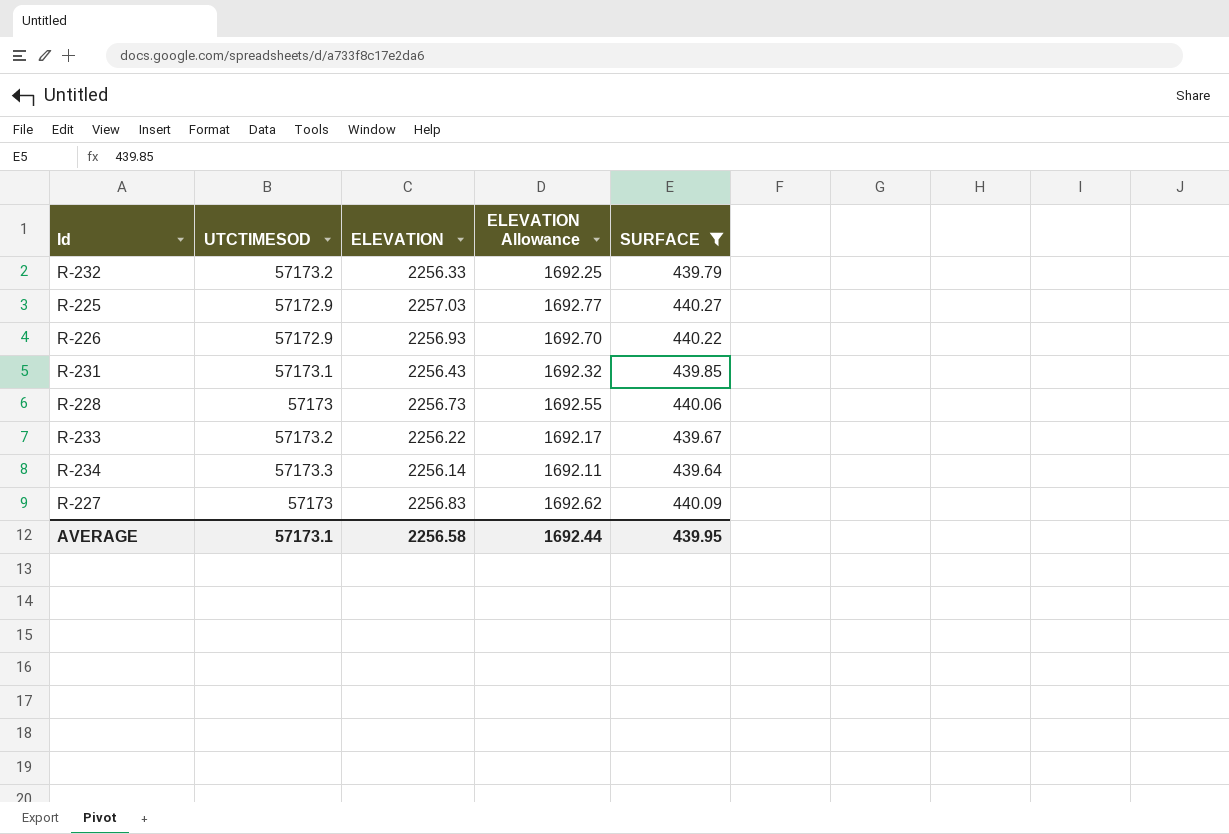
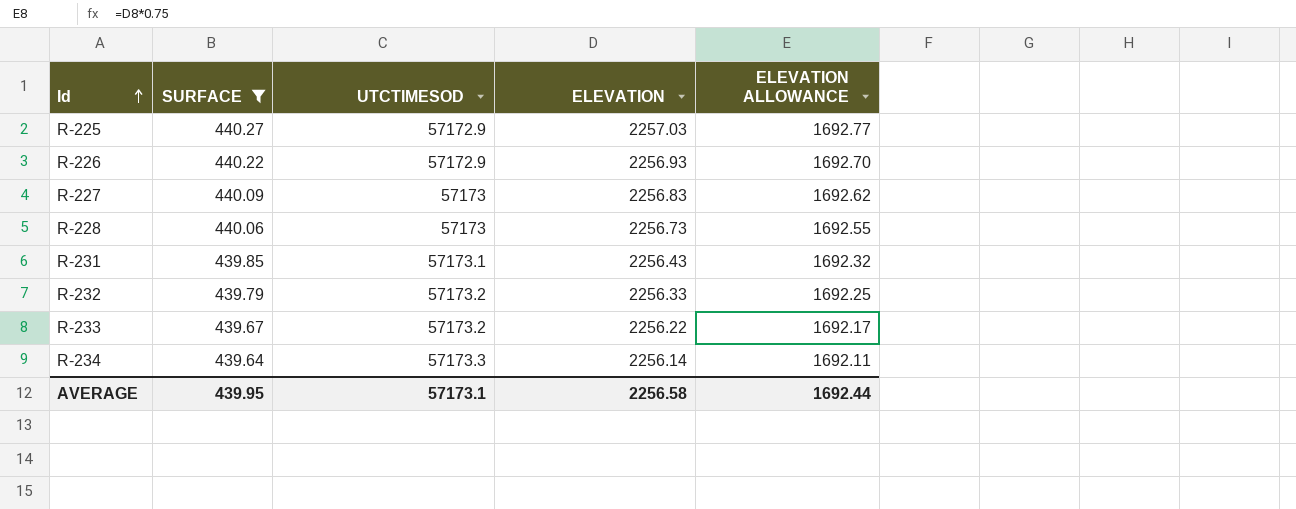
row order: none -> Id ascending
column SURFACE | position: 5 -> 2
column name: ELEVATION Allowance -> ELEVATION ALLOWANCE

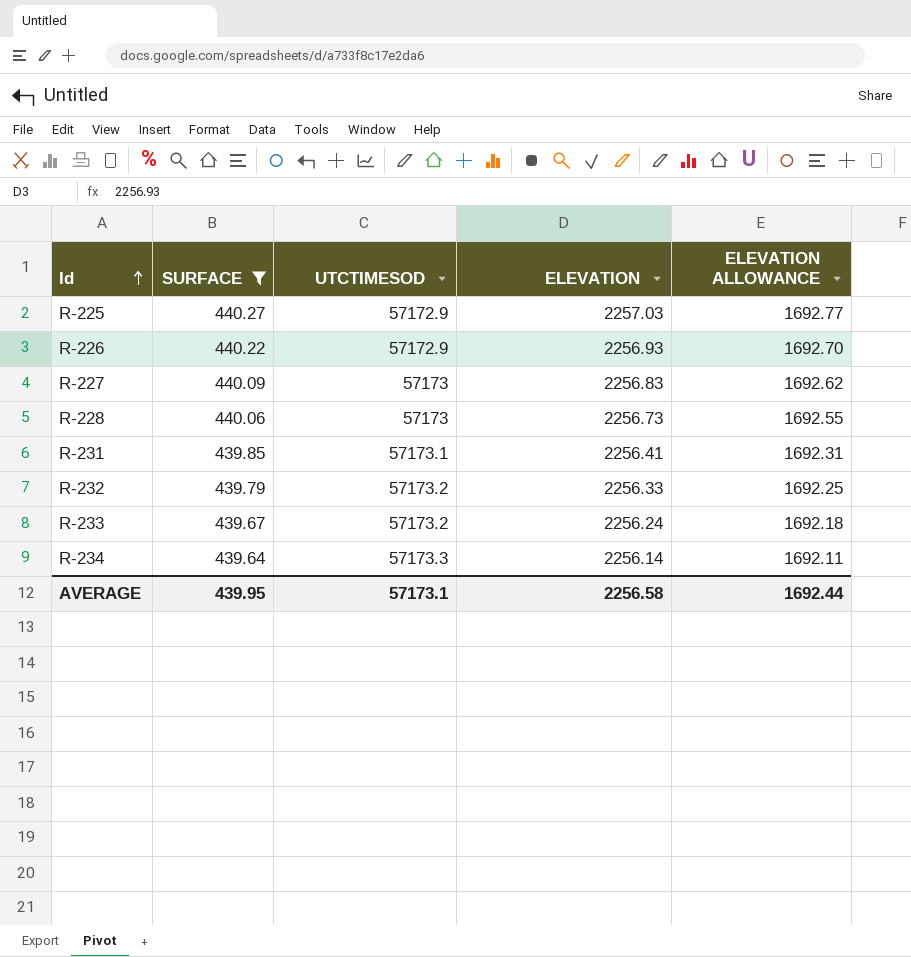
R-231 | ELEVATION: 2256.43 -> 2256.41
R-231 | ELEVATION ALLOWANCE: 1692.32 -> 1692.31
R-233 | ELEVATION: 2256.22 -> 2256.24
R-233 | ELEVATION ALLOWANCE: 1692.17 -> 1692.18

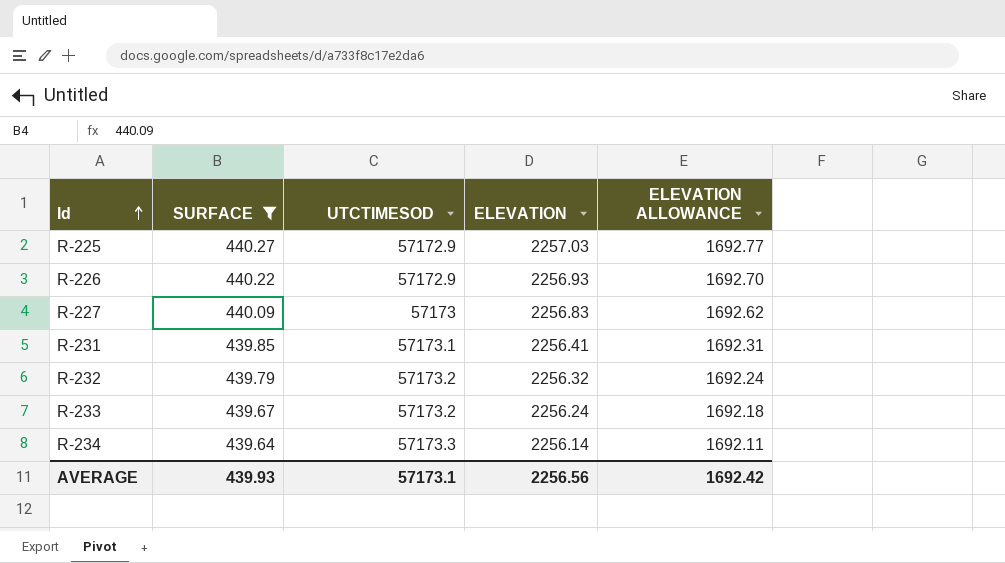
row R-228: 440.06 | 57173 | 2256.73 | 1692.55 -> none
R-232 | ELEVATION: 2256.33 -> 2256.32
R-232 | ELEVATION ALLOWANCE: 1692.25 -> 1692.24
AVERAGE | SURFACE: 439.95 -> 439.93
AVERAGE | ELEVATION: 2256.58 -> 2256.56
AVERAGE | ELEVATION ALLOWANCE: 1692.44 -> 1692.42

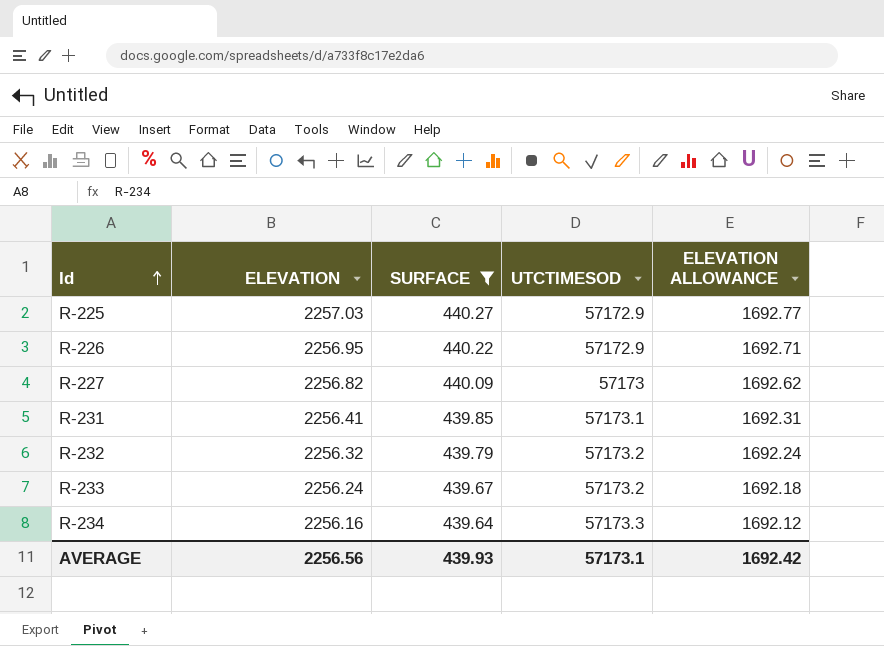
column ELEVATION | position: 4 -> 2
R-226 | ELEVATION: 2256.93 -> 2256.95
R-226 | ELEVATION ALLOWANCE: 1692.70 -> 1692.71
R-227 | ELEVATION: 2256.83 -> 2256.82
R-234 | ELEVATION: 2256.14 -> 2256.16
R-234 | ELEVATION ALLOWANCE: 1692.11 -> 1692.12

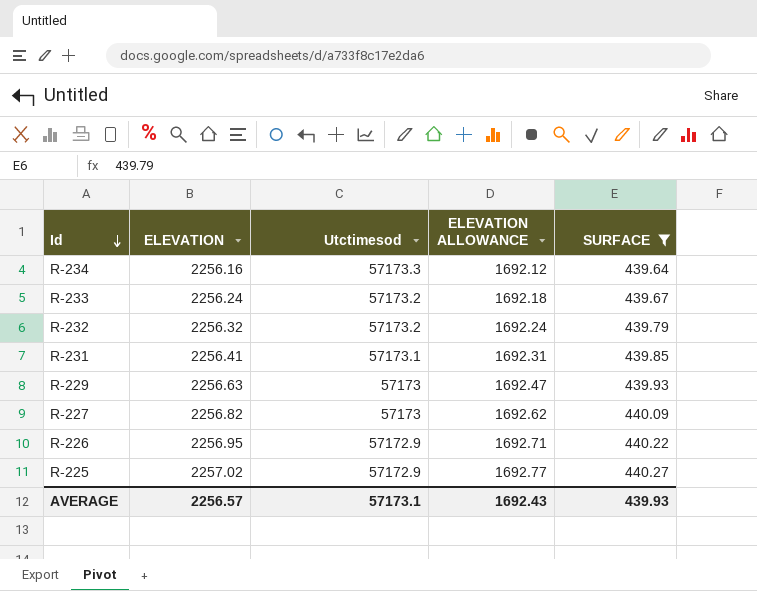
row order: Id ascending -> Id descending
column name: UTCTIMESOD -> Utctimesod
column SURFACE | position: 3 -> 5
row R-229: none -> 2256.63 | 57173 | 1692.47 | 439.93
R-225 | ELEVATION: 2257.03 -> 2257.02
AVERAGE | ELEVATION: 2256.56 -> 2256.57
AVERAGE | ELEVATION ALLOWANCE: 1692.42 -> 1692.43

